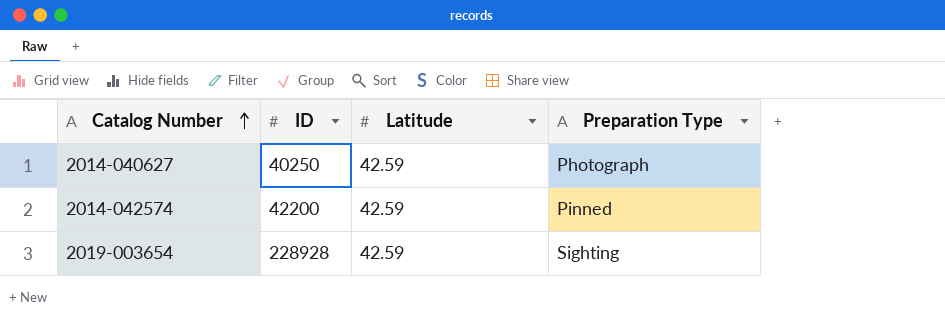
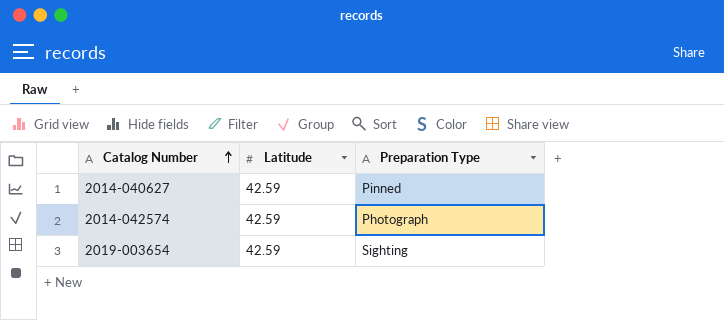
column ID | position: 2 -> none
2014-040627 | Preparation Type: Photograph -> Pinned
2014-042574 | Preparation Type: Pinned -> Photograph

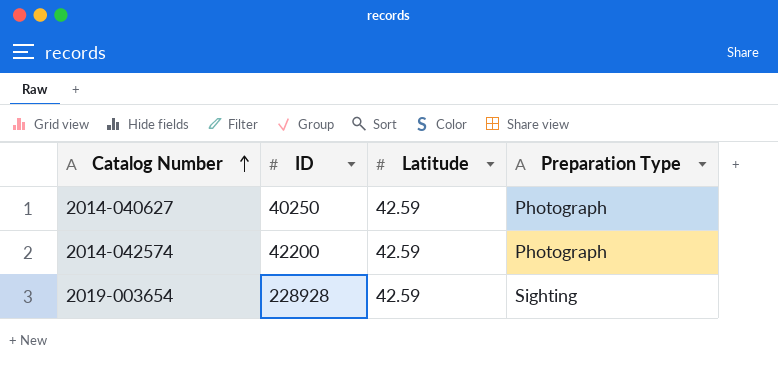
column ID | position: none -> 2
2014-040627 | Preparation Type: Pinned -> Photograph

